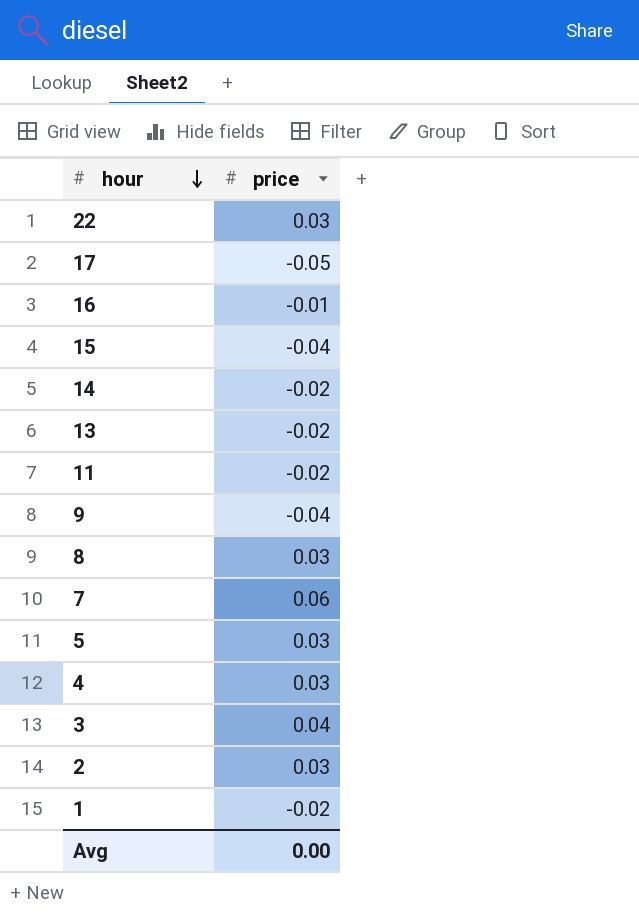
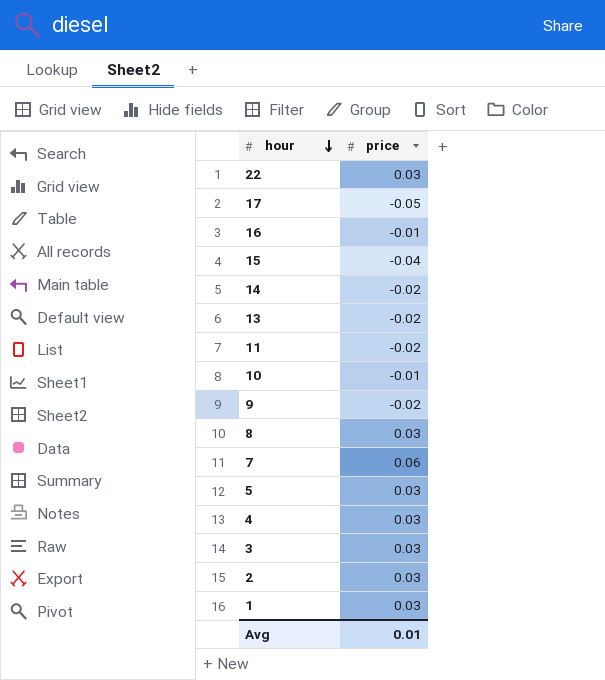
row 10: none -> -0.01
9 | price: -0.04 -> -0.02
3 | price: 0.04 -> 0.03
1 | price: -0.02 -> 0.03
Avg | price: 0.00 -> 0.01

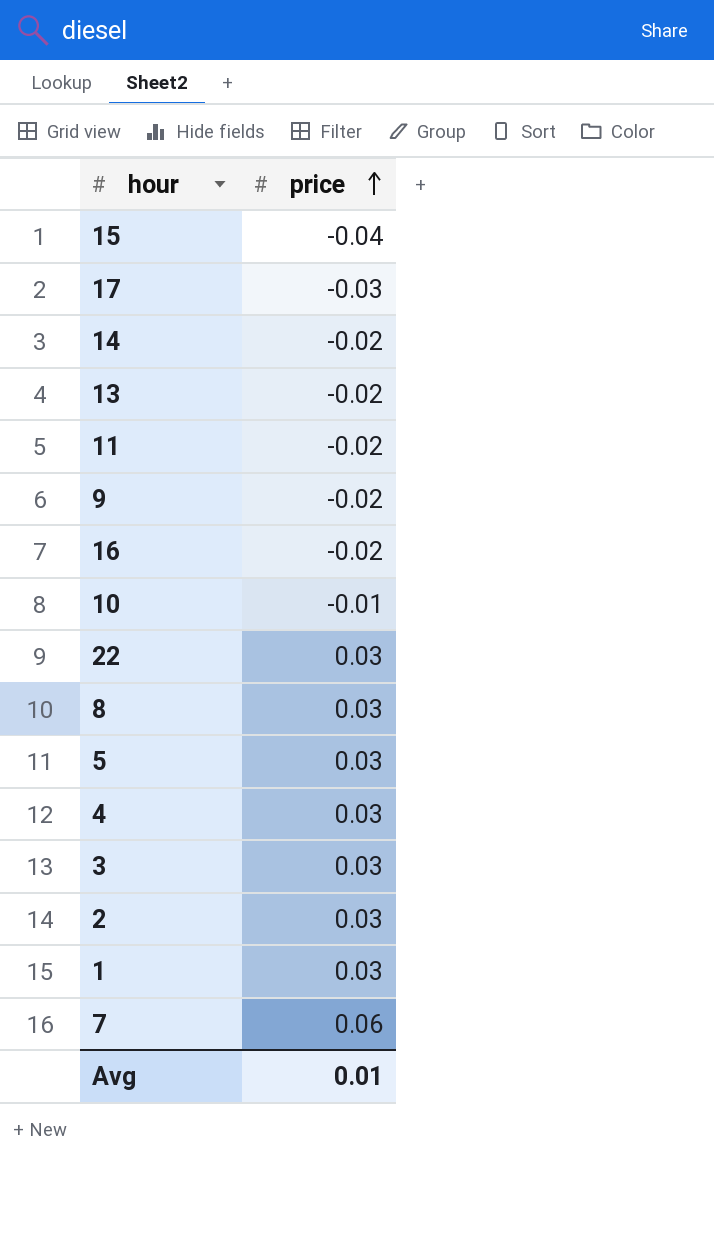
row order: hour descending -> price ascending
17 | price: -0.05 -> -0.03
16 | price: -0.01 -> -0.02

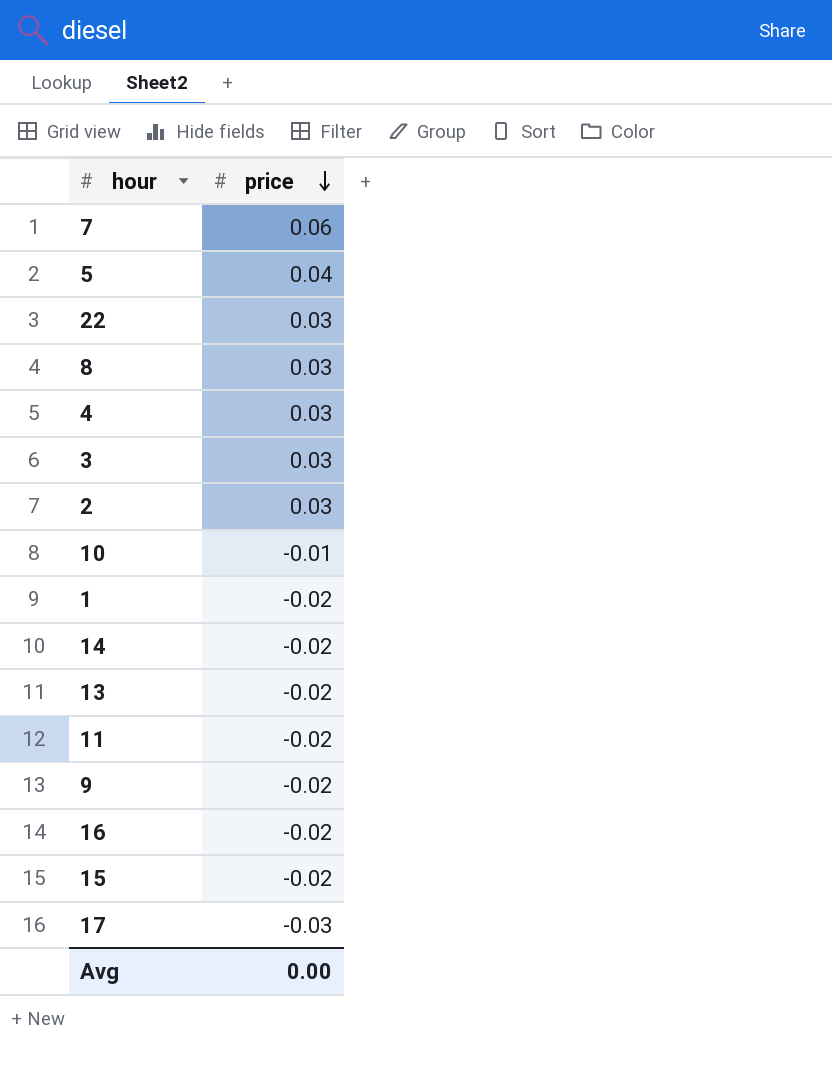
row order: price ascending -> price descending
5 | price: 0.03 -> 0.04
1 | price: 0.03 -> -0.02
15 | price: -0.04 -> -0.02
Avg | price: 0.01 -> 0.00

